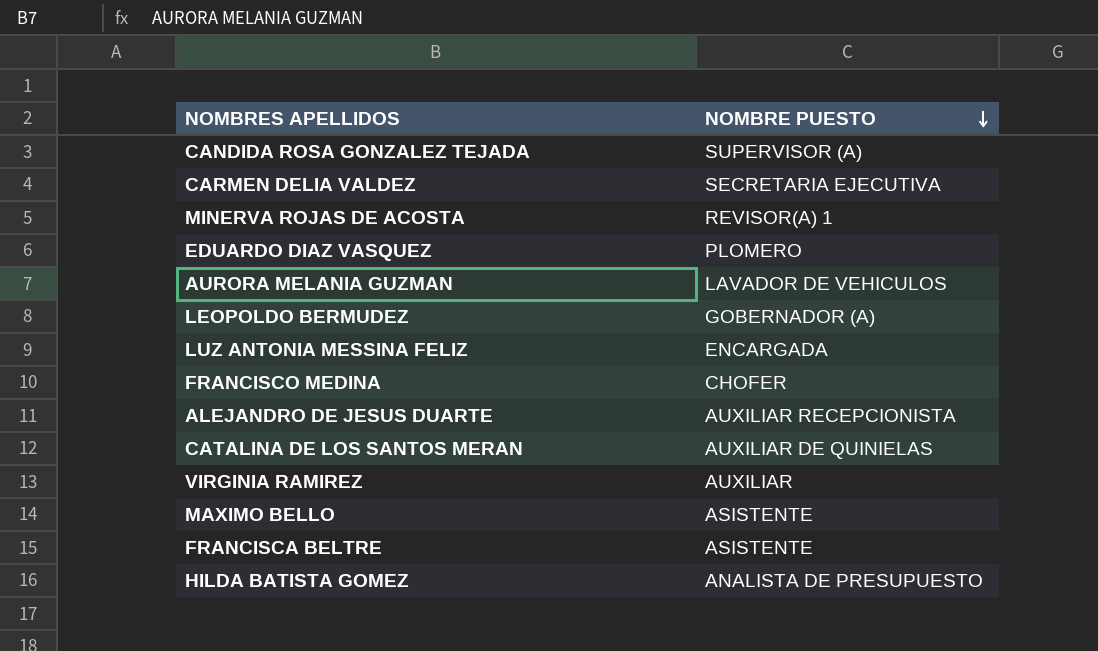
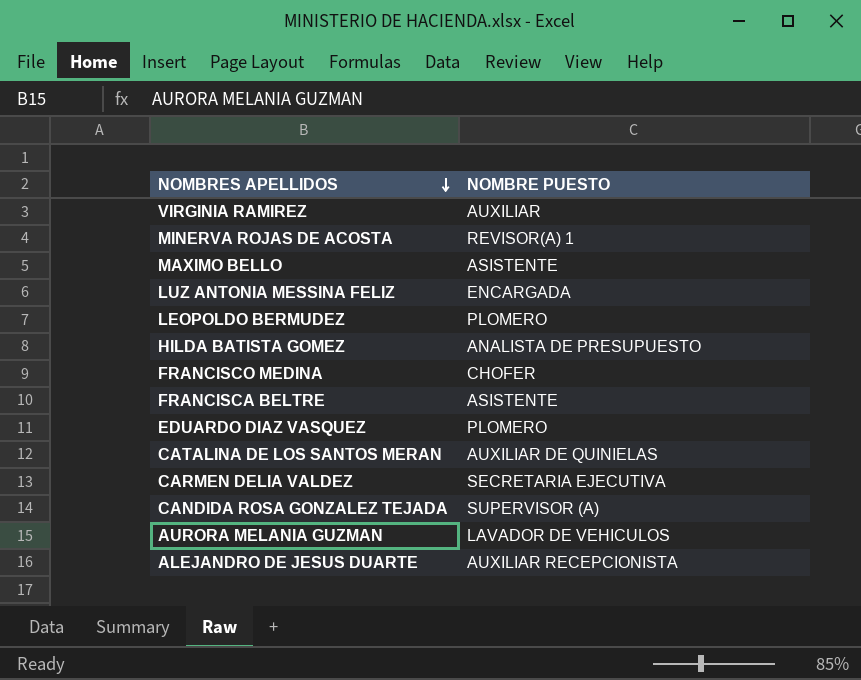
row order: NOMBRE PUESTO descending -> NOMBRES APELLIDOS descending
LEOPOLDO BERMUDEZ | NOMBRE PUESTO: GOBERNADOR (A) -> PLOMERO

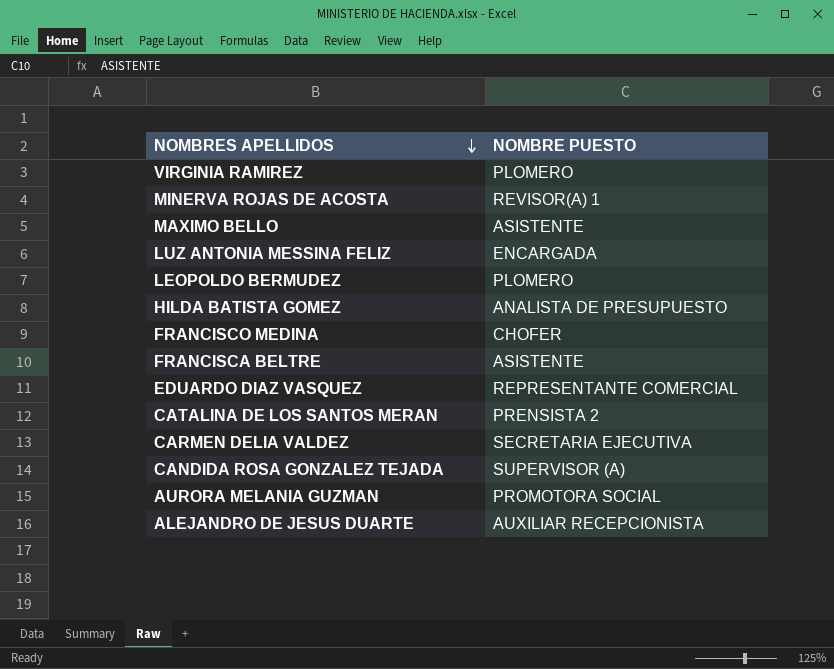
VIRGINIA RAMIREZ | NOMBRE PUESTO: AUXILIAR -> PLOMERO
EDUARDO DIAZ VASQUEZ | NOMBRE PUESTO: PLOMERO -> REPRESENTANTE COMERCIAL
CATALINA DE LOS SANTOS MERAN | NOMBRE PUESTO: AUXILIAR DE QUINIELAS -> PRENSISTA 2
AURORA MELANIA GUZMAN | NOMBRE PUESTO: LAVADOR DE VEHICULOS -> PROMOTORA SOCIAL

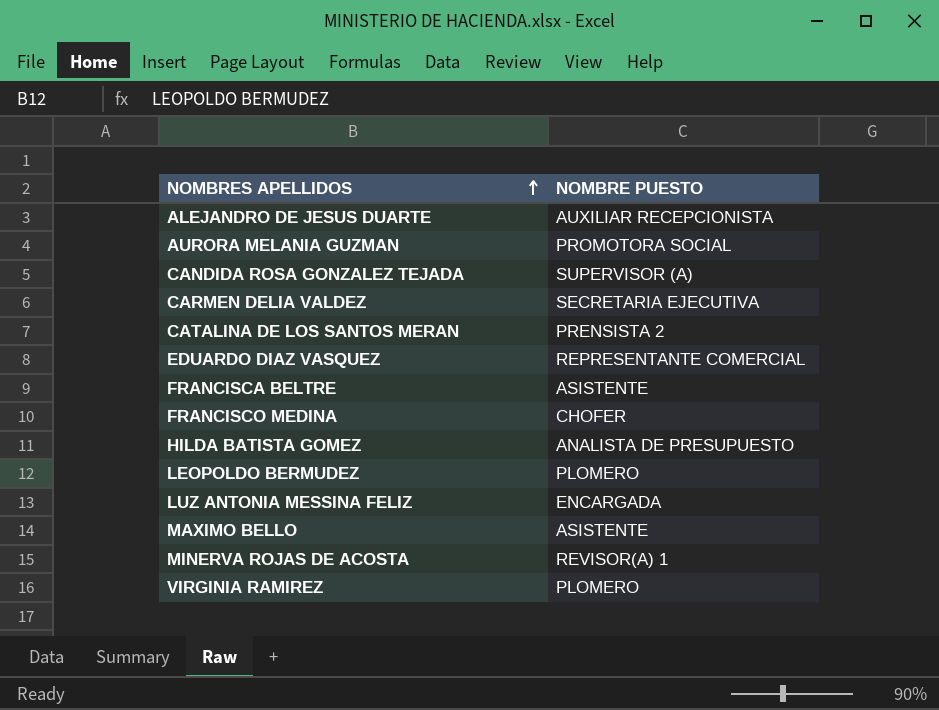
row order: NOMBRES APELLIDOS descending -> NOMBRES APELLIDOS ascending

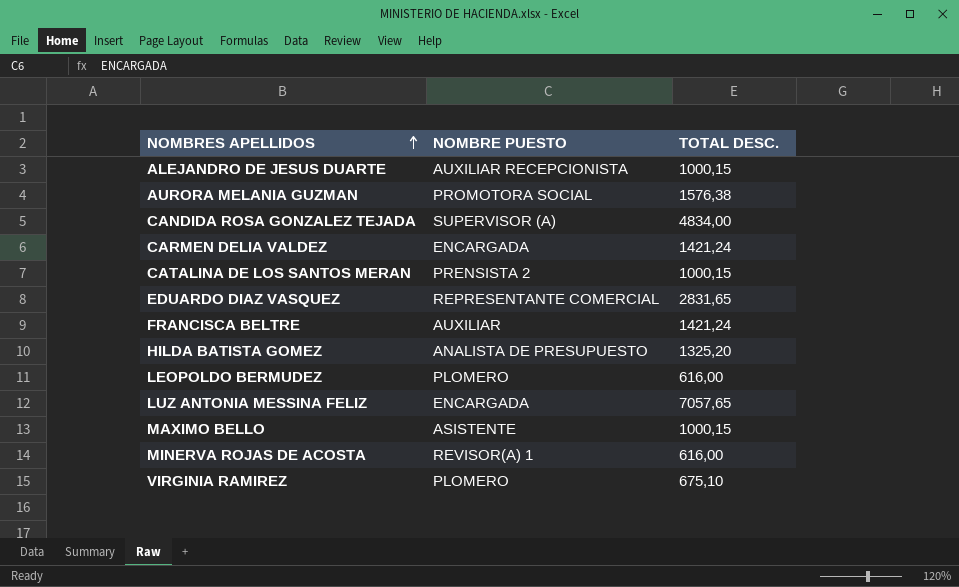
column TOTAL DESC. | position: none -> 3
row FRANCISCO MEDINA: CHOFER -> none
CARMEN DELIA VALDEZ | NOMBRE PUESTO: SECRETARIA EJECUTIVA -> ENCARGADA
FRANCISCA BELTRE | NOMBRE PUESTO: ASISTENTE -> AUXILIAR

